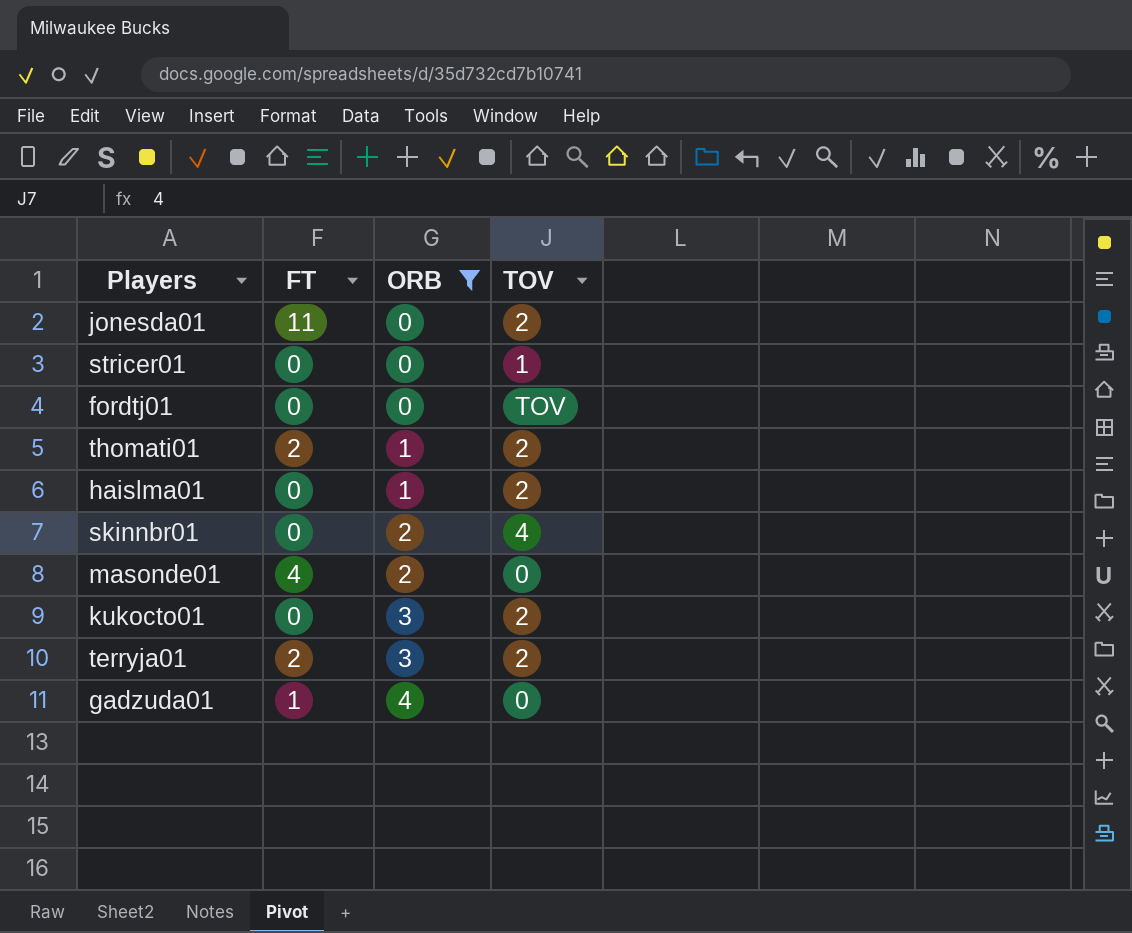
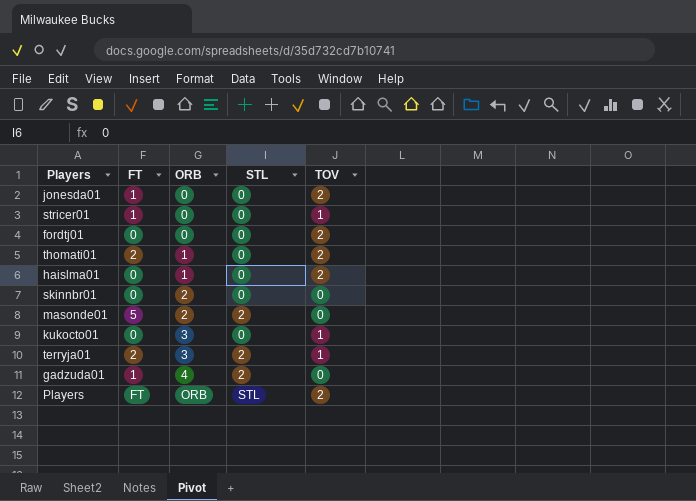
filter: ORB != ORB -> none
column STL | position: none -> 4
jonesda01 | FT: 11 -> 1
stricer01 | FT: 0 -> 1
fordtj01 | TOV: TOV -> 2
skinnbr01 | TOV: 4 -> 0
masonde01 | FT: 4 -> 5
kukocto01 | TOV: 2 -> 1
terryja01 | TOV: 2 -> 1

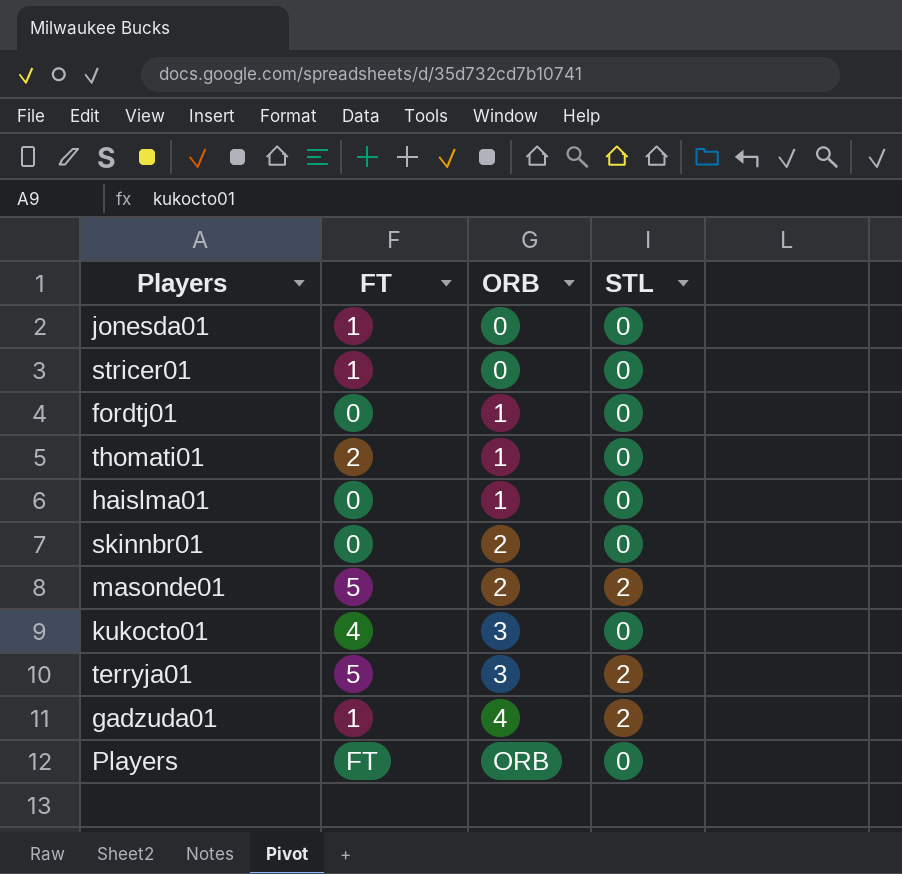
column TOV | position: 5 -> none
fordtj01 | ORB: 0 -> 1
kukocto01 | FT: 0 -> 4
terryja01 | FT: 2 -> 5
Players | STL: STL -> 0

